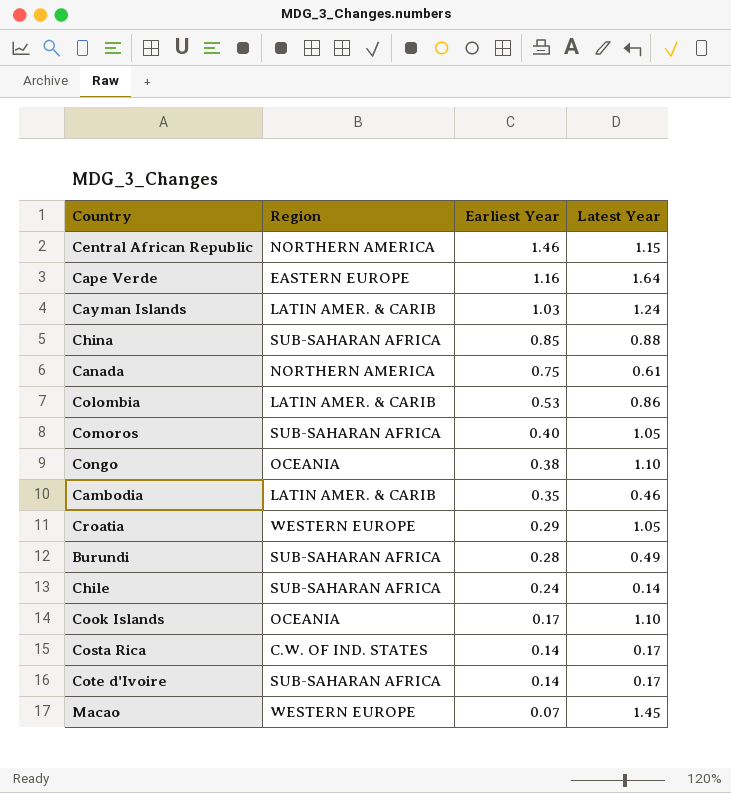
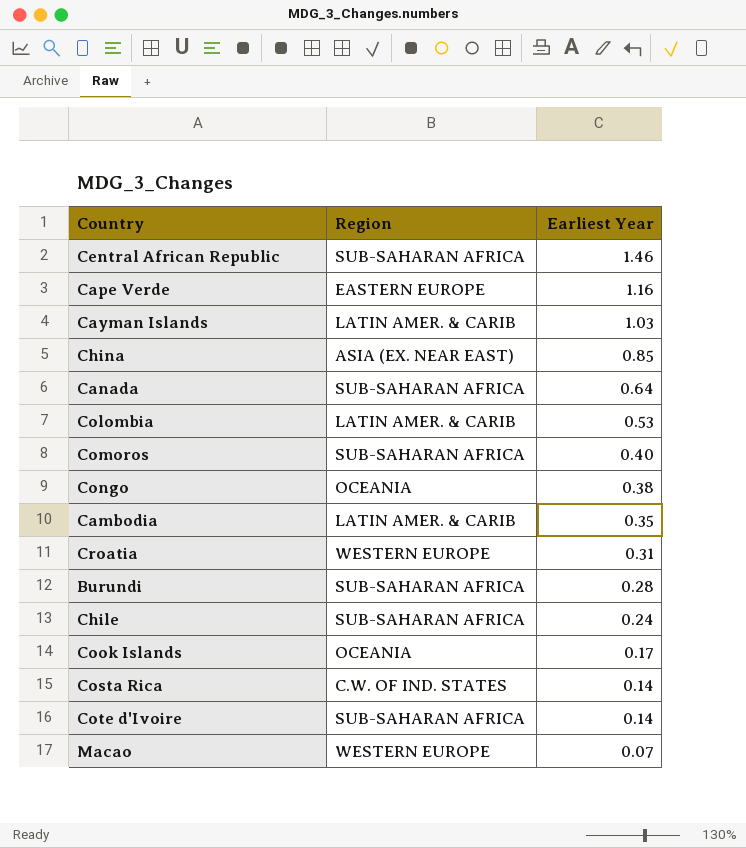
column Latest Year | position: 4 -> none
Central African Republic | Region: NORTHERN AMERICA -> SUB-SAHARAN AFRICA
China | Region: SUB-SAHARAN AFRICA -> ASIA (EX. NEAR EAST)
Canada | Region: NORTHERN AMERICA -> SUB-SAHARAN AFRICA
Canada | Earliest Year: 0.75 -> 0.64
Croatia | Earliest Year: 0.29 -> 0.31

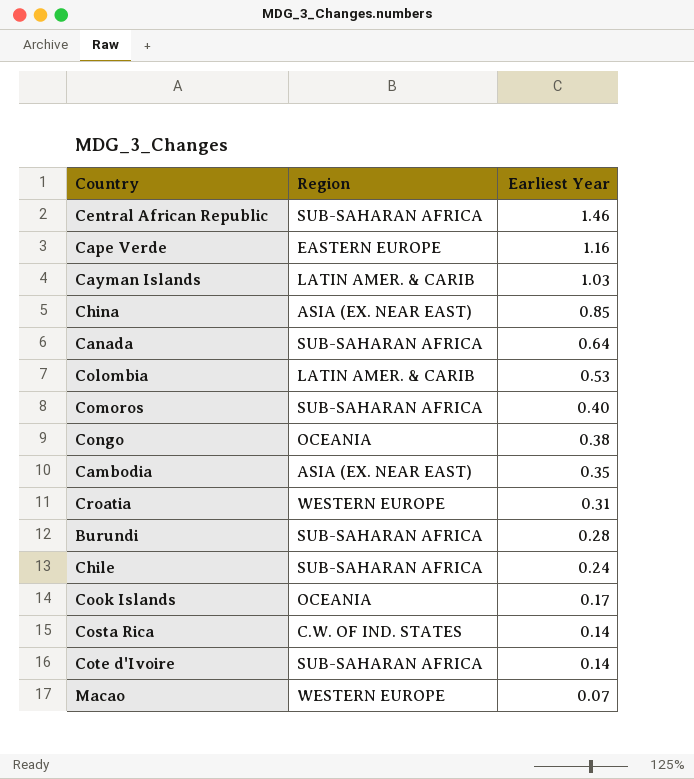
Cambodia | Region: LATIN AMER. & CARIB -> ASIA (EX. NEAR EAST)

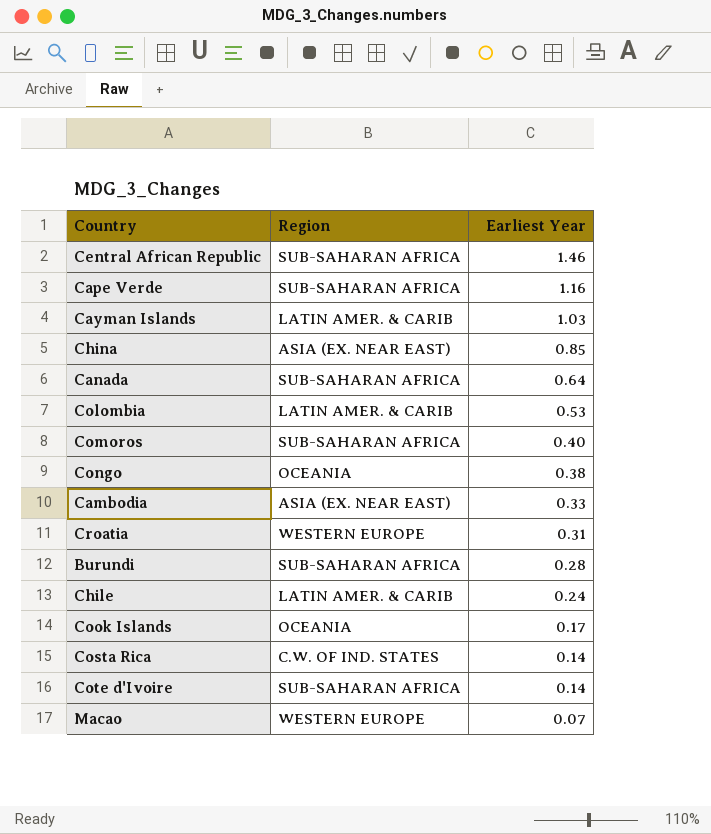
Cape Verde | Region: EASTERN EUROPE -> SUB-SAHARAN AFRICA
Cambodia | Earliest Year: 0.35 -> 0.33
Chile | Region: SUB-SAHARAN AFRICA -> LATIN AMER. & CARIB

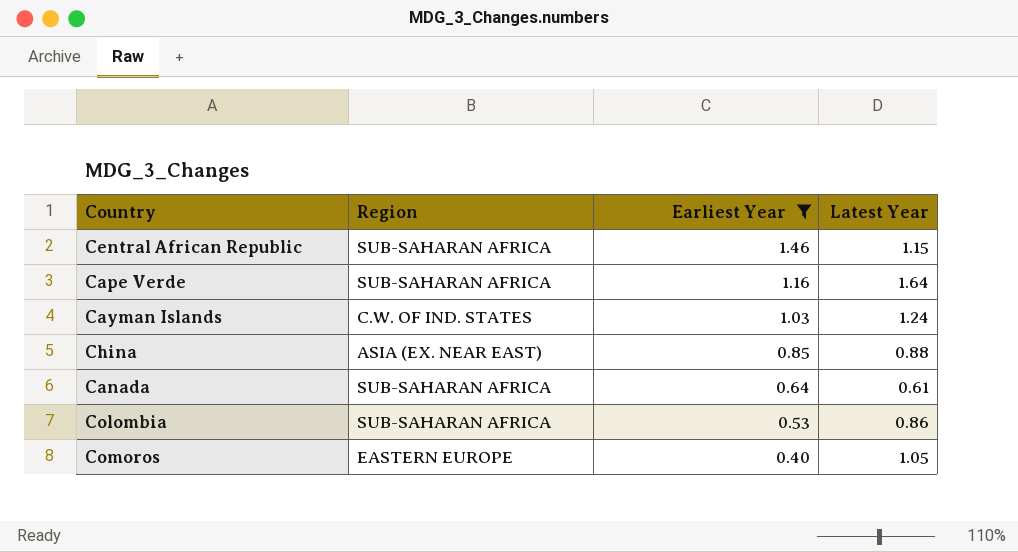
filter: none -> Earliest Year >= 0.40
column Latest Year | position: none -> 4
Cayman Islands | Region: LATIN AMER. & CARIB -> C.W. OF IND. STATES
Colombia | Region: LATIN AMER. & CARIB -> SUB-SAHARAN AFRICA
Comoros | Region: SUB-SAHARAN AFRICA -> EASTERN EUROPE

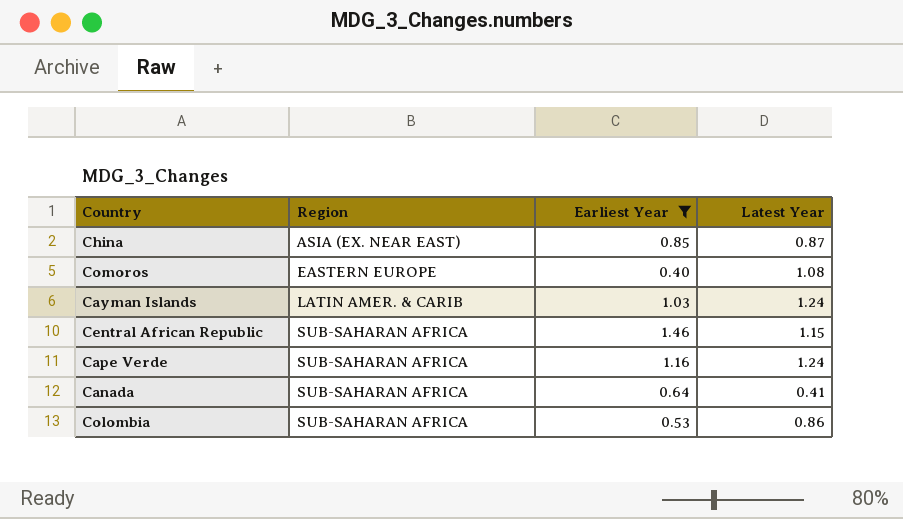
row order: Earliest Year descending -> Region ascending
China | Latest Year: 0.88 -> 0.87
Comoros | Latest Year: 1.05 -> 1.08
Cayman Islands | Region: C.W. OF IND. STATES -> LATIN AMER. & CARIB
Cape Verde | Latest Year: 1.64 -> 1.24
Canada | Latest Year: 0.61 -> 0.41

